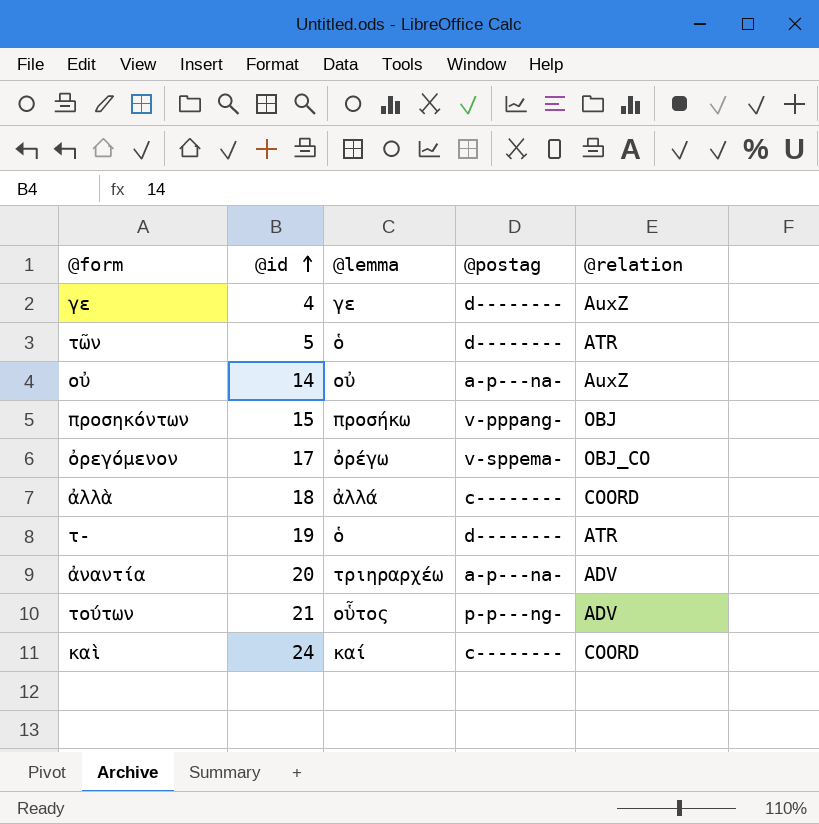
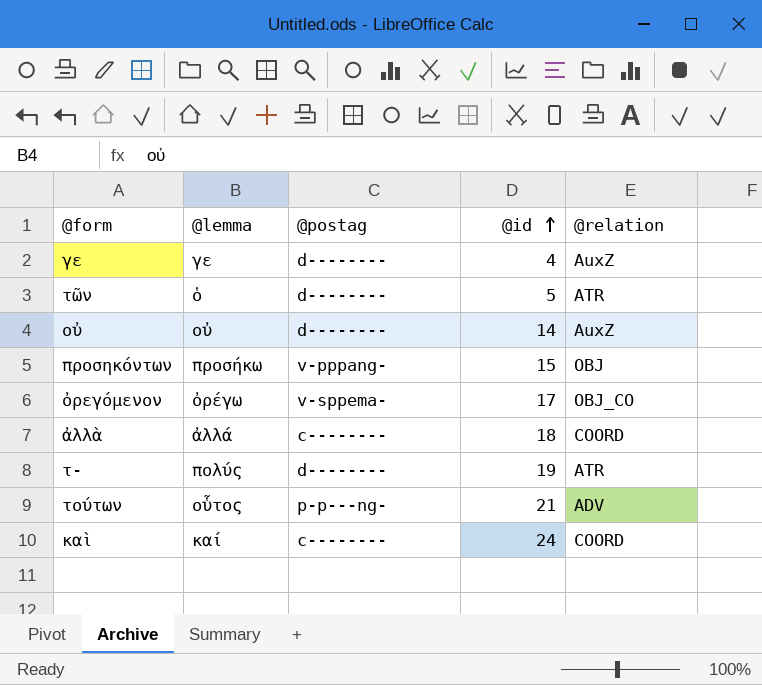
column @id | position: 2 -> 4
row ἀναντία: 20 | τριηραρχέω | a-p---na- | ADV -> none
οὐ | @postag: a-p---na- -> d--------
τ- | @lemma: ὁ -> πολύς

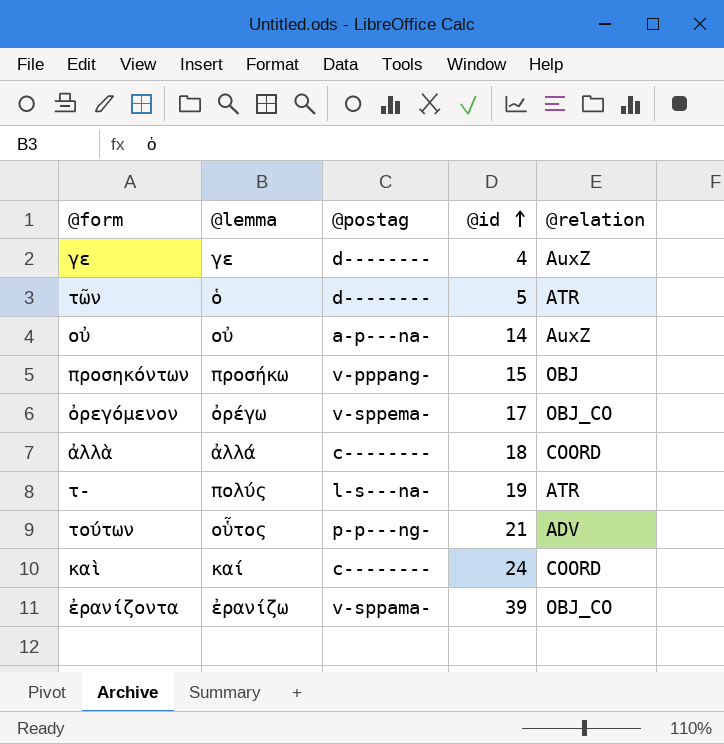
οὐ | @postag: d-------- -> a-p---na-
τ- | @postag: d-------- -> l-s---na-
row ἐρανίζοντα: none -> ἐρανίζω | v-sppama- | 39 | OBJ_CO

